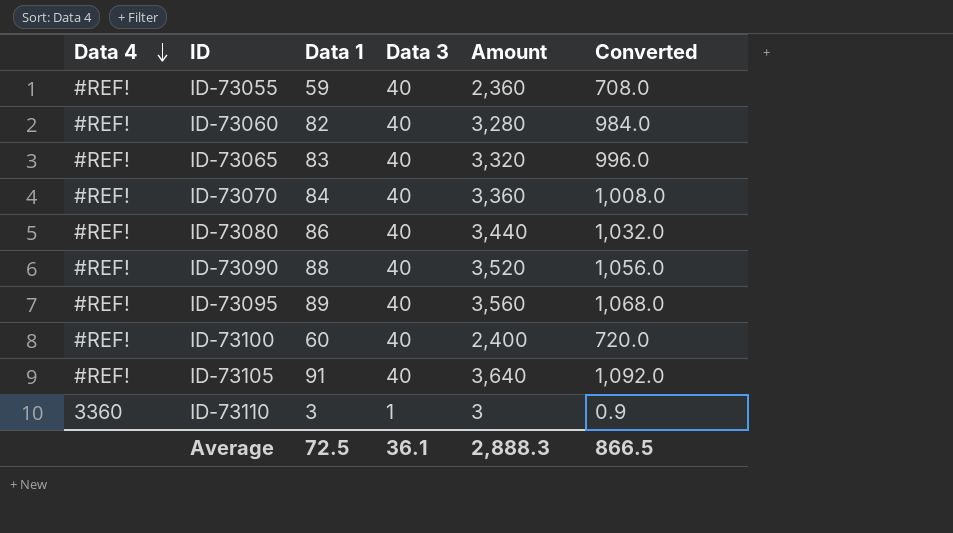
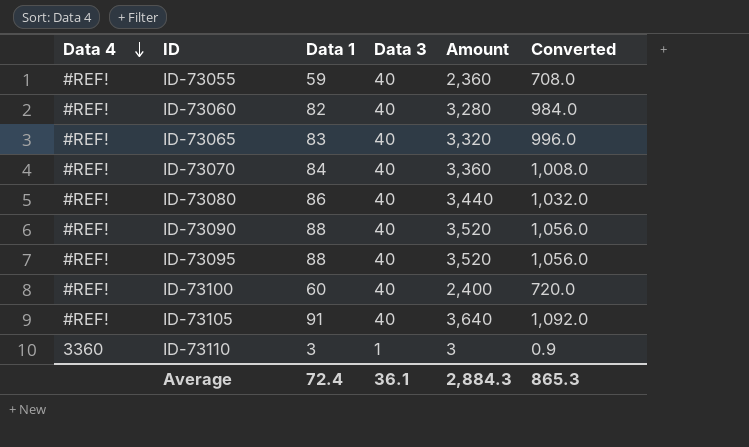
ID-73095 | Data 1: 89 -> 88
ID-73095 | Amount: 3,560 -> 3,520
ID-73095 | Converted: 1,068.0 -> 1,056.0
Average | Data 1: 72.5 -> 72.4
Average | Amount: 2,888.3 -> 2,884.3
Average | Converted: 866.5 -> 865.3

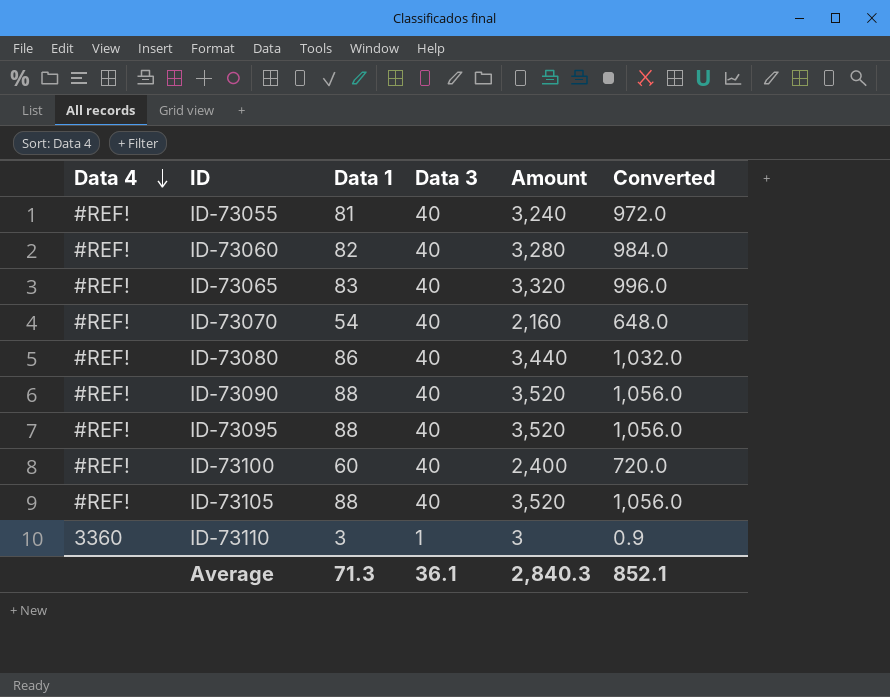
ID-73055 | Data 1: 59 -> 81
ID-73055 | Amount: 2,360 -> 3,240
ID-73055 | Converted: 708.0 -> 972.0
ID-73070 | Data 1: 84 -> 54
ID-73070 | Amount: 3,360 -> 2,160
ID-73070 | Converted: 1,008.0 -> 648.0
ID-73105 | Data 1: 91 -> 88
ID-73105 | Amount: 3,640 -> 3,520
ID-73105 | Converted: 1,092.0 -> 1,056.0
Average | Data 1: 72.4 -> 71.3
Average | Amount: 2,884.3 -> 2,840.3
Average | Converted: 865.3 -> 852.1

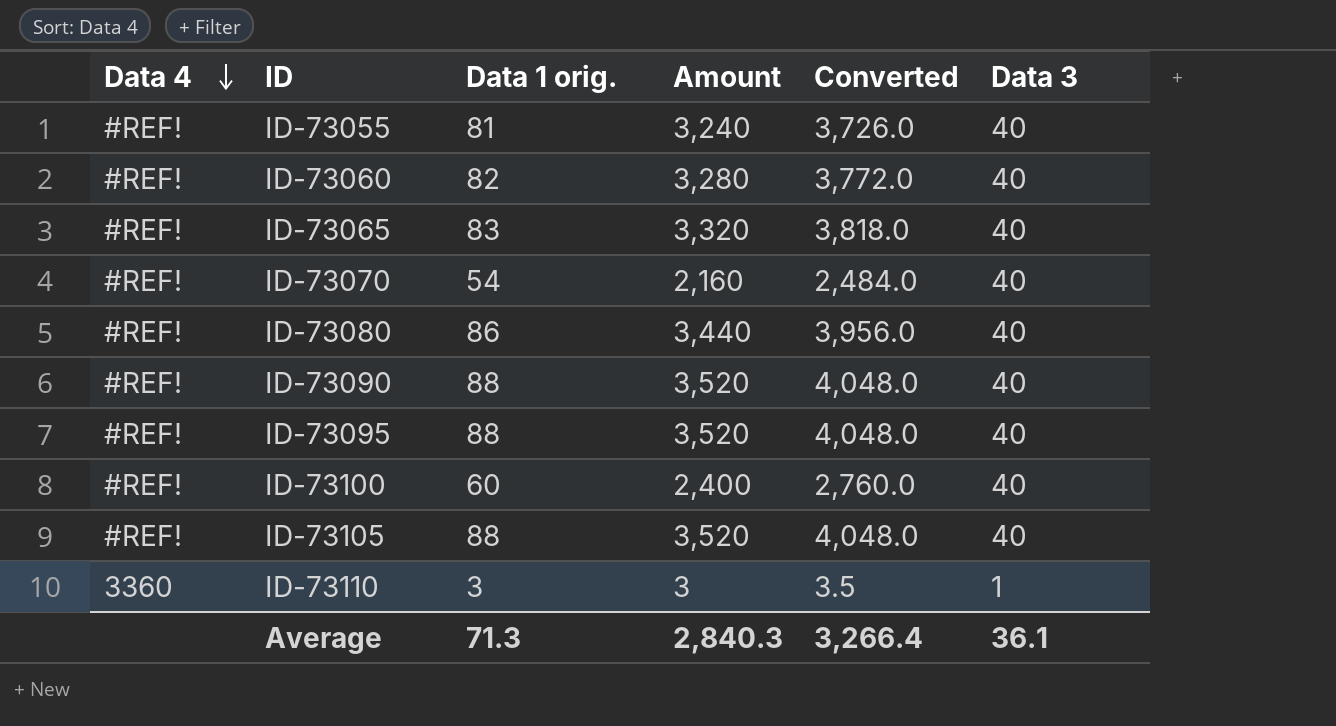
column name: Data 1 -> Data 1 orig.
column Converted | formula: [Amount] * 0.3 -> [Amount] * 1.15
column Data 3 | position: 4 -> 6
Average | Converted: 852.1 -> 3,266.4

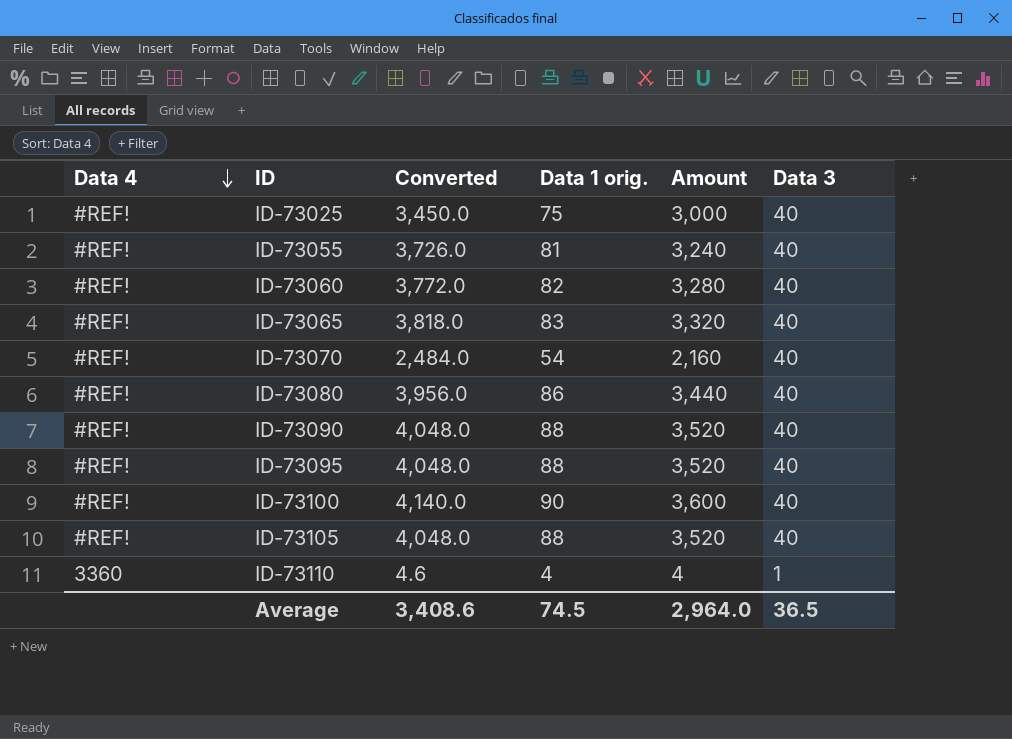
column Converted | position: 5 -> 3
row ID-73025: none -> #REF! | 3,450.0 | 75 | 3,000 | 40
ID-73100 | Converted: 2,760.0 -> 4,140.0
ID-73100 | Data 1 orig.: 60 -> 90
ID-73100 | Amount: 2,400 -> 3,600
ID-73110 | Converted: 3.5 -> 4.6
ID-73110 | Data 1 orig.: 3 -> 4
ID-73110 | Amount: 3 -> 4
Average | Converted: 3,266.4 -> 3,408.6
Average | Data 1 orig.: 71.3 -> 74.5
Average | Amount: 2,840.3 -> 2,964.0
Average | Data 3: 36.1 -> 36.5

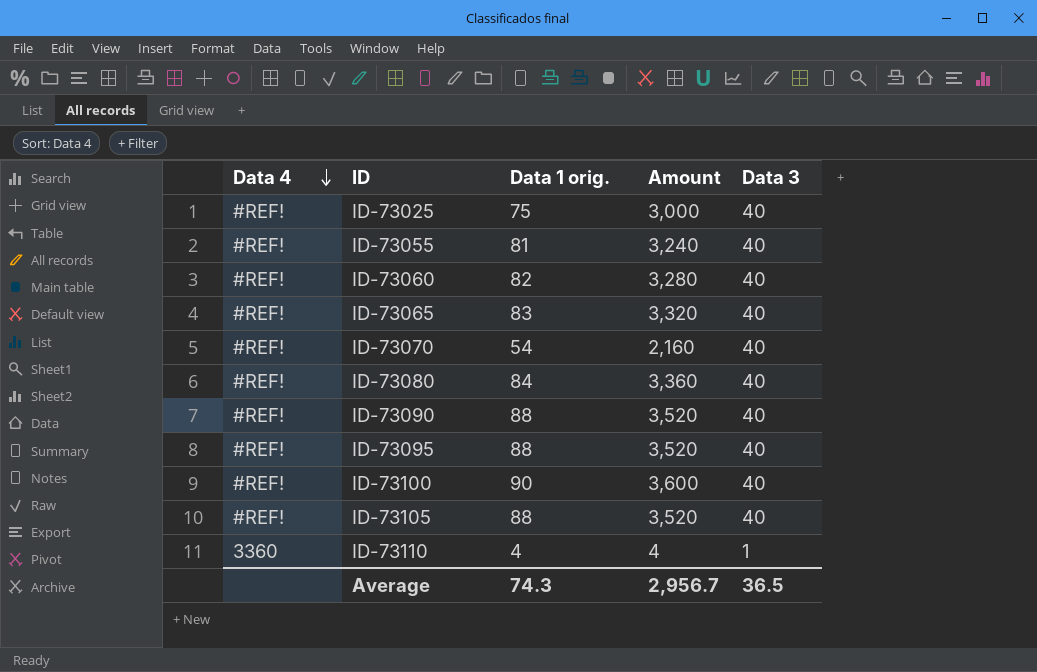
column Converted | formula: [Amount] * 1.15 -> none
ID-73080 | Data 1 orig.: 86 -> 84
ID-73080 | Amount: 3,440 -> 3,360
Average | Data 1 orig.: 74.5 -> 74.3
Average | Amount: 2,964.0 -> 2,956.7

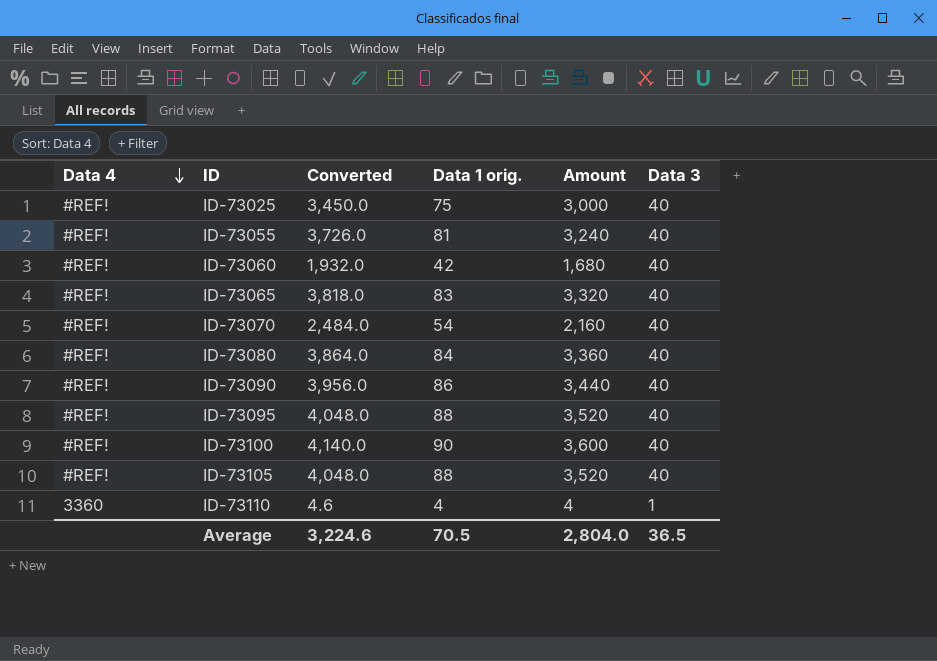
column Converted | formula: none -> [Amount] * 1.15
ID-73060 | Data 1 orig.: 82 -> 42
ID-73060 | Amount: 3,280 -> 1,680
ID-73090 | Data 1 orig.: 88 -> 86
ID-73090 | Amount: 3,520 -> 3,440
Average | Data 1 orig.: 74.3 -> 70.5
Average | Amount: 2,956.7 -> 2,804.0

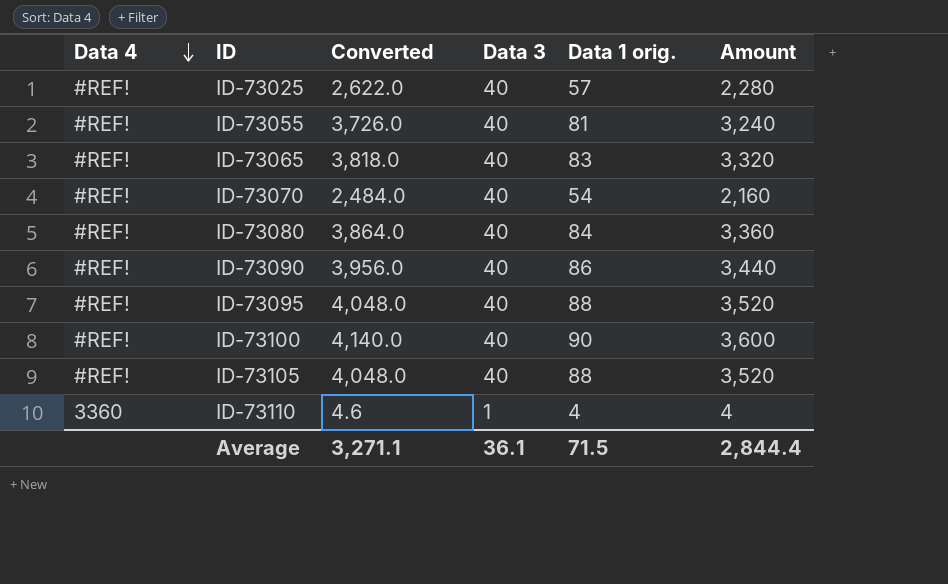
column Data 3 | position: 6 -> 4
row ID-73060: #REF! | 1,932.0 | 42 | 1,680 | 40 -> none
ID-73025 | Converted: 3,450.0 -> 2,622.0
ID-73025 | Data 1 orig.: 75 -> 57
ID-73025 | Amount: 3,000 -> 2,280
Average | Converted: 3,224.6 -> 3,271.1
Average | Data 3: 36.5 -> 36.1
Average | Data 1 orig.: 70.5 -> 71.5
Average | Amount: 2,804.0 -> 2,844.4

